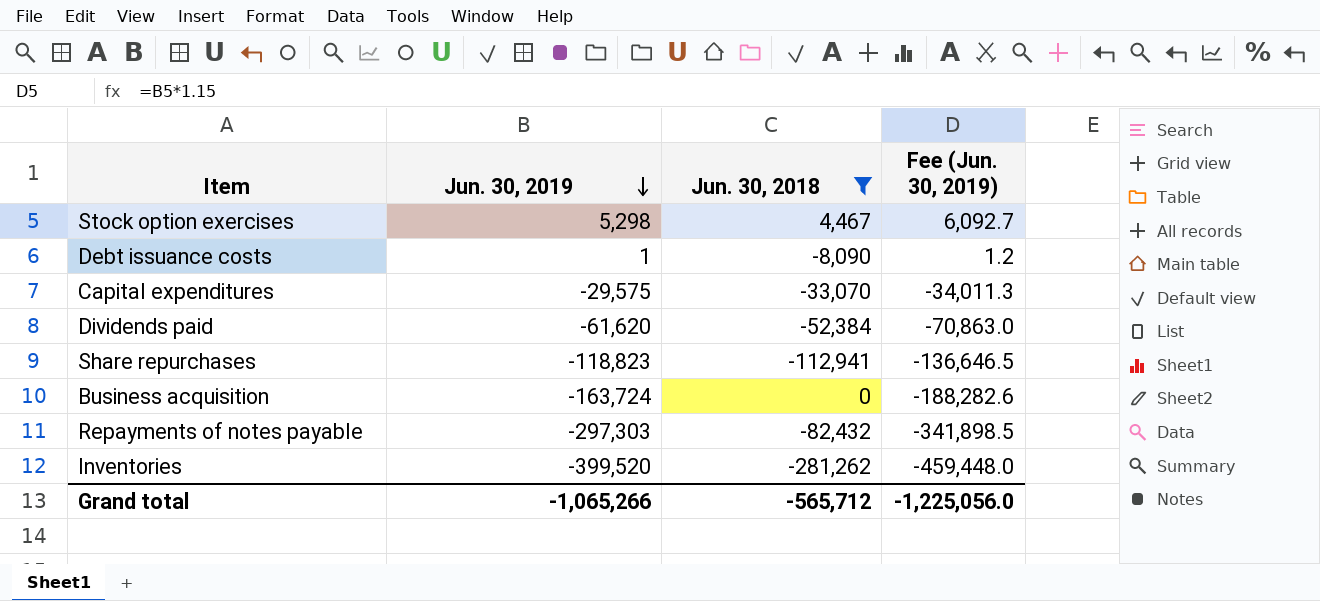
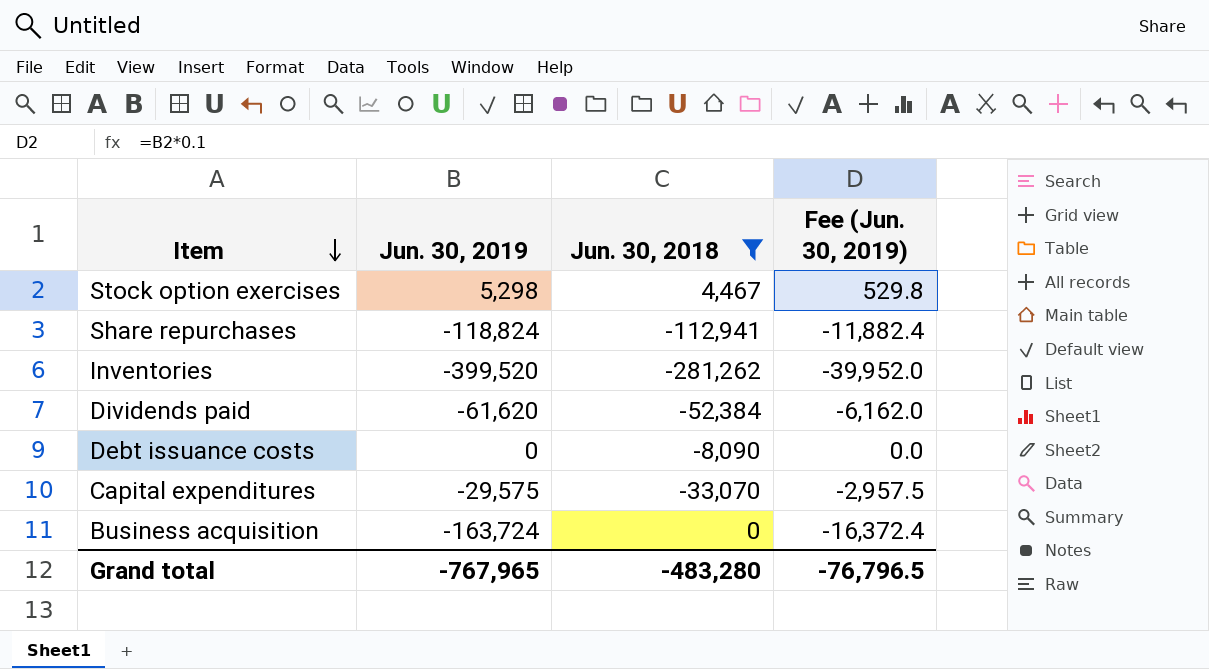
row order: Jun. 30, 2019 descending -> Item descending
column Fee (Jun. 30, 2019) | formula: [Jun. 30, 2019] * 1.15 -> [Jun. 30, 2019] * 0.1
row Repayments of notes payable: -297,303 | -82,432 | -341,898.5 -> none
Share repurchases | Jun. 30, 2019: -118,823 -> -118,824
Debt issuance costs | Jun. 30, 2019: 1 -> 0
Grand total | Jun. 30, 2019: -1,065,266 -> -767,965
Grand total | Jun. 30, 2018: -565,712 -> -483,280
Grand total | Fee (Jun. 30, 2019): -1,225,056.0 -> -76,796.5

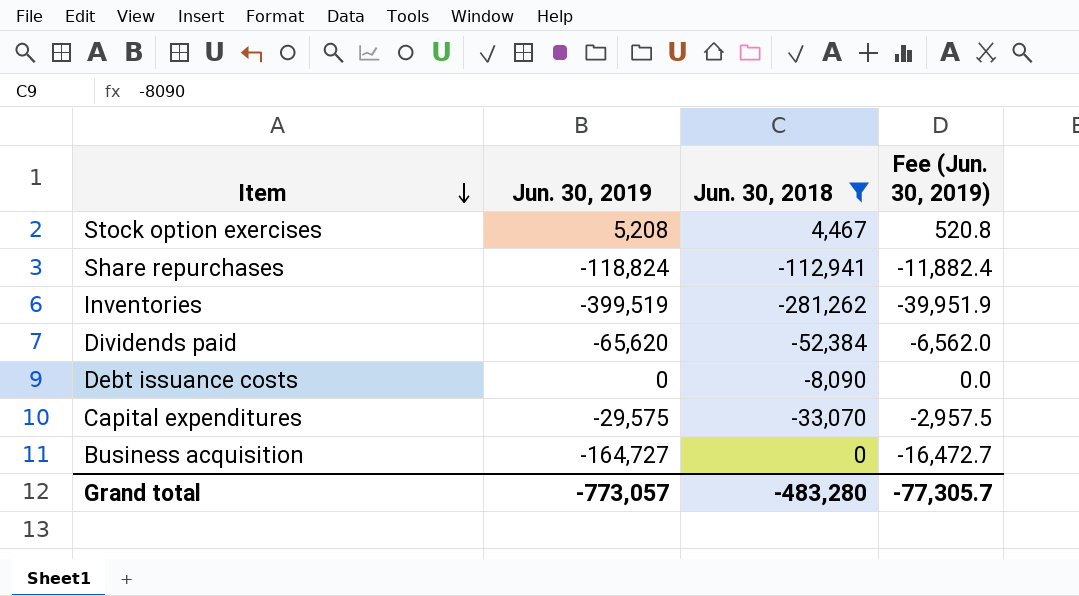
Stock option exercises | Jun. 30, 2019: 5,298 -> 5,208
Stock option exercises | Fee (Jun. 30, 2019): 529.8 -> 520.8
Inventories | Jun. 30, 2019: -399,520 -> -399,519
Inventories | Fee (Jun. 30, 2019): -39,952.0 -> -39,951.9
Dividends paid | Jun. 30, 2019: -61,620 -> -65,620
Dividends paid | Fee (Jun. 30, 2019): -6,162.0 -> -6,562.0
Business acquisition | Jun. 30, 2019: -163,724 -> -164,727
Business acquisition | Fee (Jun. 30, 2019): -16,372.4 -> -16,472.7
Grand total | Jun. 30, 2019: -767,965 -> -773,057
Grand total | Fee (Jun. 30, 2019): -76,796.5 -> -77,305.7

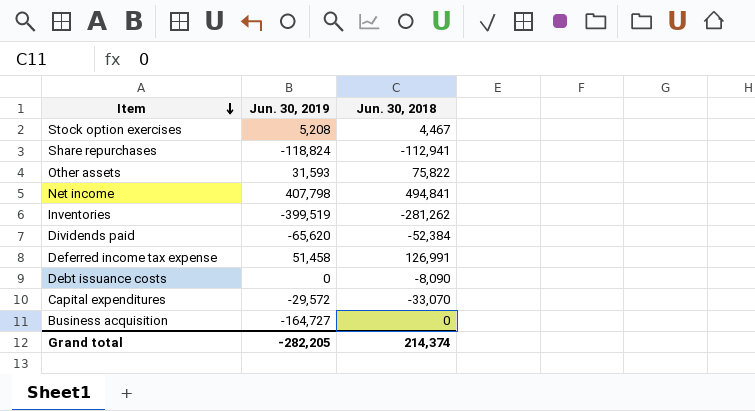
filter: Jun. 30, 2018 <= 4,467 -> none
column Fee (Jun. 30, 2019) | formula: [Jun. 30, 2019] * 0.1 -> none
Capital expenditures | Jun. 30, 2019: -29,575 -> -29,572
Grand total | Jun. 30, 2019: -773,057 -> -282,205
Grand total | Jun. 30, 2018: -483,280 -> 214,374

